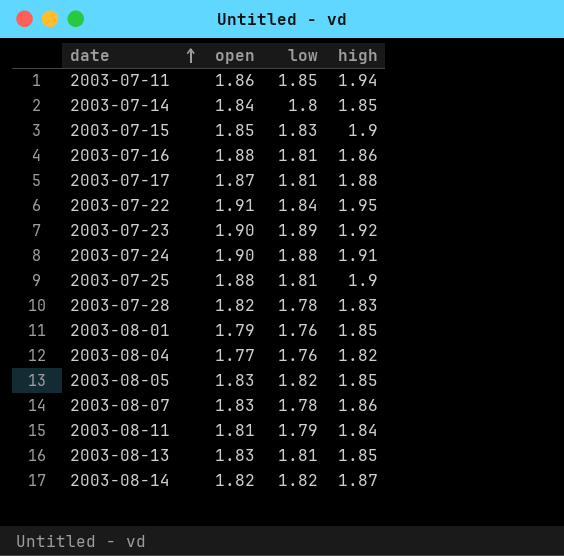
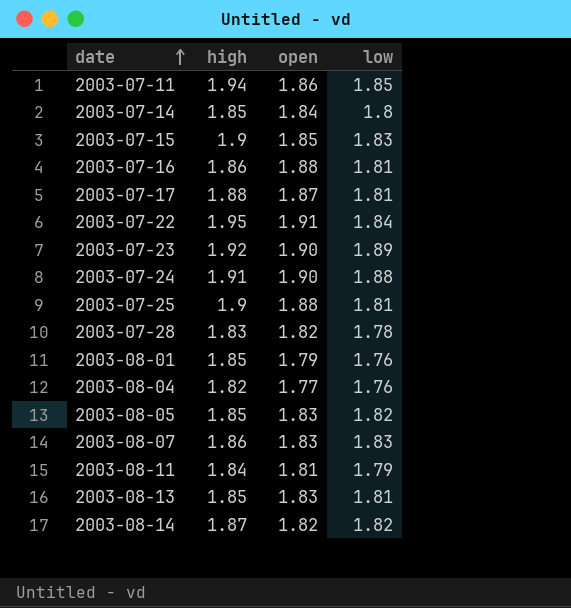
column high | position: 4 -> 2
2003-08-07 | low: 1.78 -> 1.83

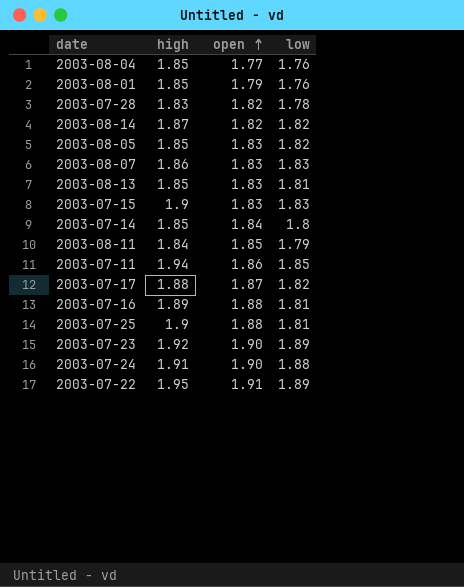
row order: date ascending -> open ascending
2003-08-04 | high: 1.82 -> 1.85
2003-07-15 | open: 1.85 -> 1.83
2003-08-11 | open: 1.81 -> 1.85
2003-07-17 | low: 1.81 -> 1.82
2003-07-16 | high: 1.86 -> 1.89
2003-07-22 | low: 1.84 -> 1.89

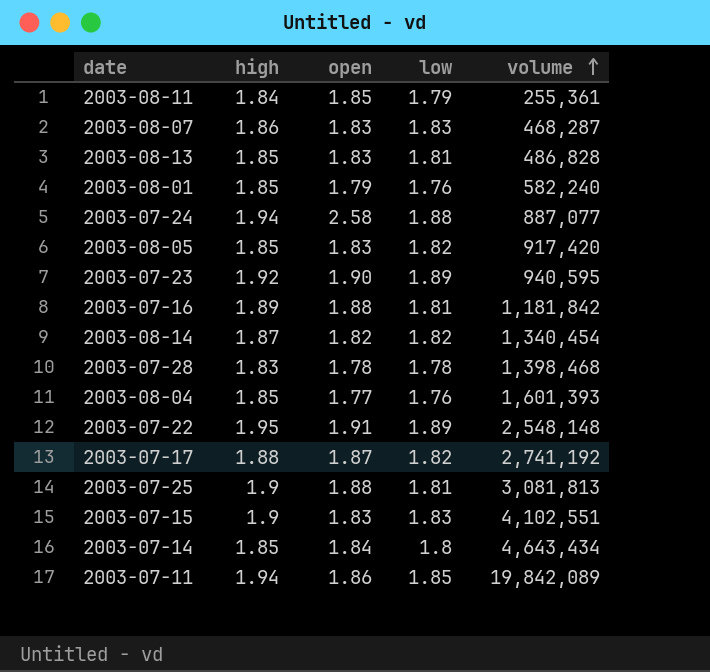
row order: open ascending -> volume ascending
column volume | position: none -> 5
2003-07-24 | high: 1.91 -> 1.94
2003-07-24 | open: 1.90 -> 2.58
2003-07-28 | open: 1.82 -> 1.78

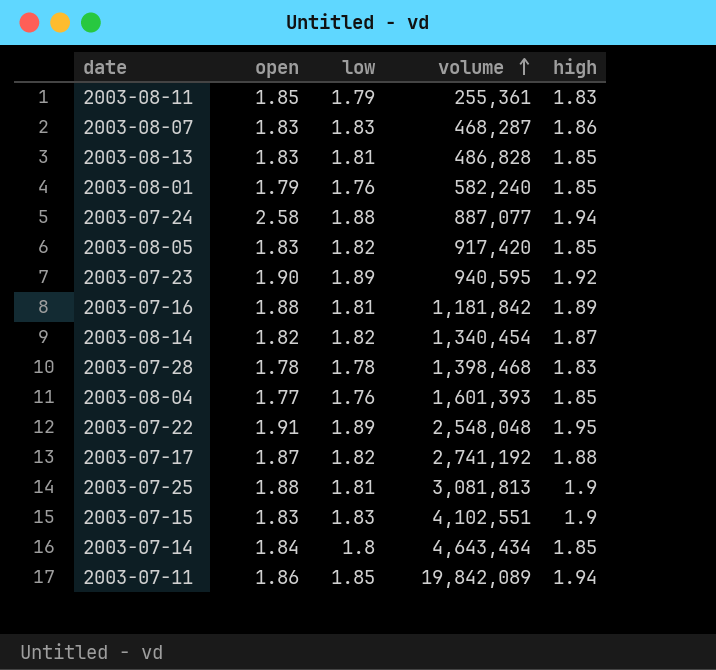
column high | position: 2 -> 5
2003-08-11 | high: 1.84 -> 1.83
2003-07-22 | volume: 2,548,148 -> 2,548,048

